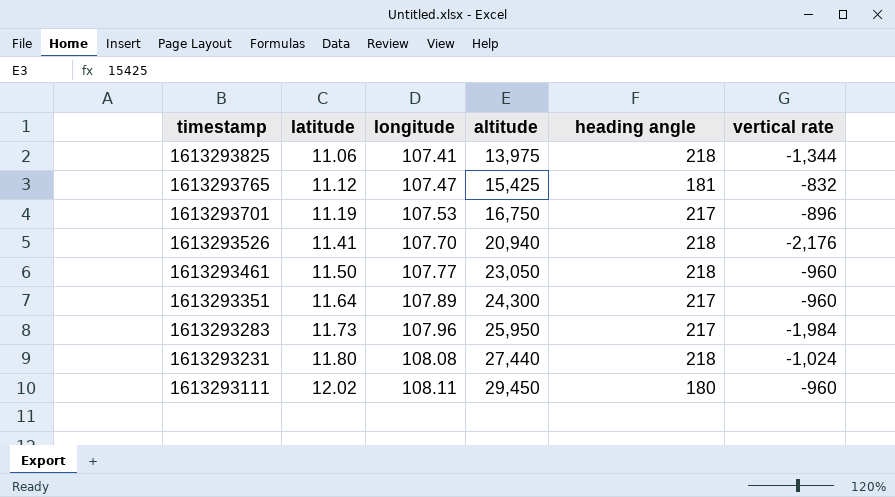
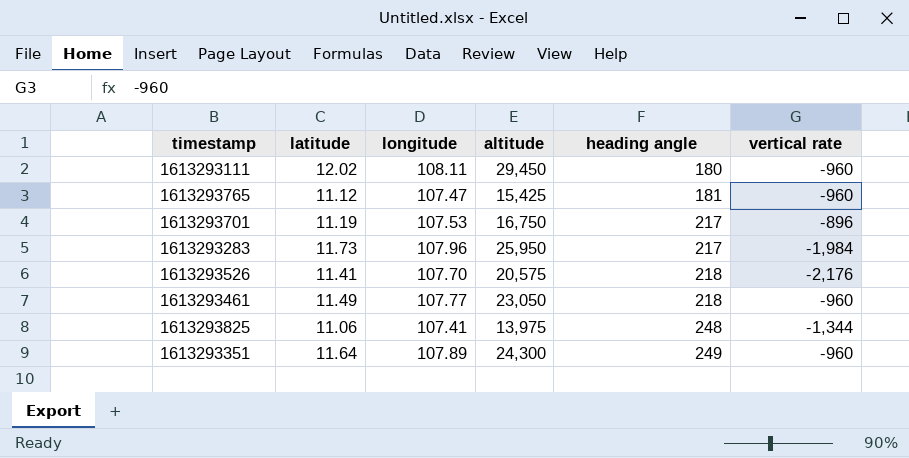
row order: timestamp descending -> heading angle ascending
row 1613293231: 11.80 | 108.08 | 27,440 | 218 | -1,024 -> none
1613293765 | vertical rate: -832 -> -960
1613293526 | altitude: 20,940 -> 20,575
1613293461 | latitude: 11.50 -> 11.49
1613293825 | heading angle: 218 -> 248
1613293351 | heading angle: 217 -> 249

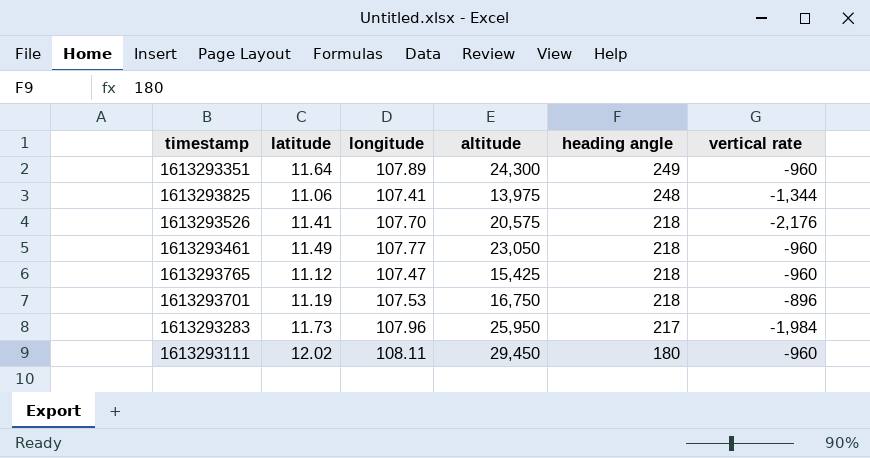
row order: heading angle ascending -> heading angle descending
1613293765 | heading angle: 181 -> 218
1613293701 | heading angle: 217 -> 218

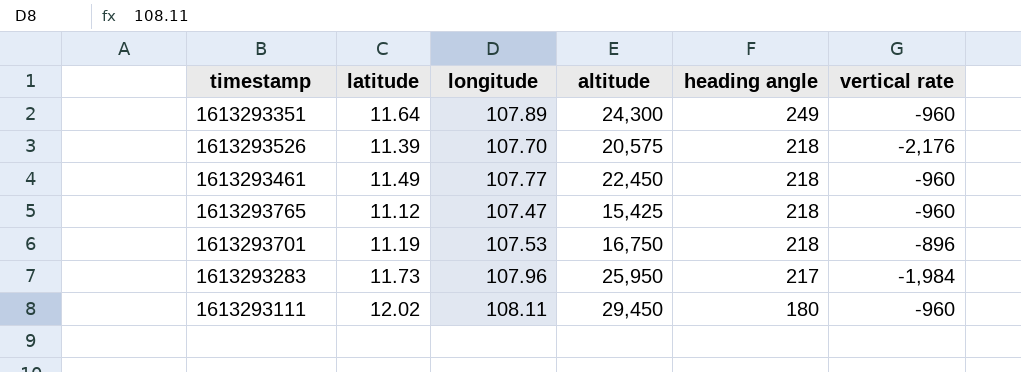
row 1613293825: 11.06 | 107.41 | 13,975 | 248 | -1,344 -> none
1613293526 | latitude: 11.41 -> 11.39
1613293461 | altitude: 23,050 -> 22,450

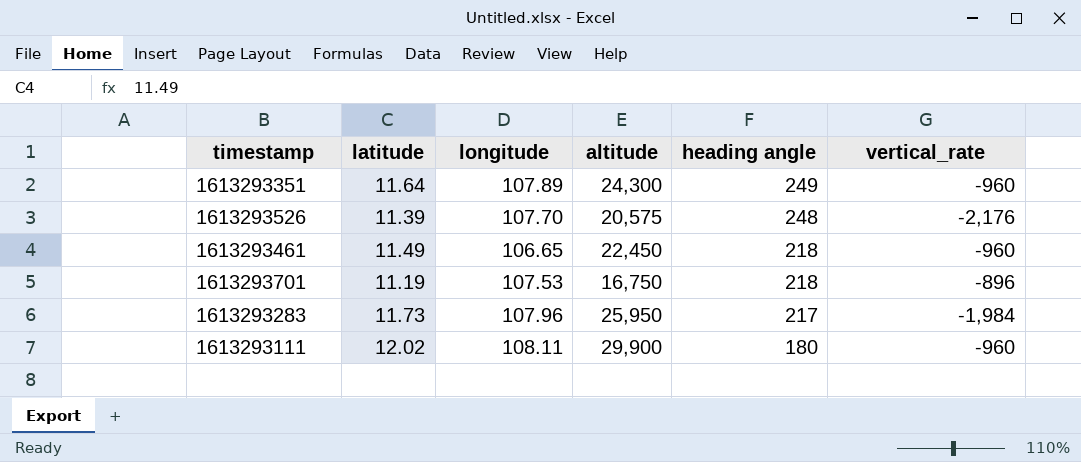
column name: vertical rate -> vertical_rate
row 1613293765: 11.12 | 107.47 | 15,425 | 218 | -960 -> none
1613293526 | heading angle: 218 -> 248
1613293461 | longitude: 107.77 -> 106.65
1613293111 | altitude: 29,450 -> 29,900

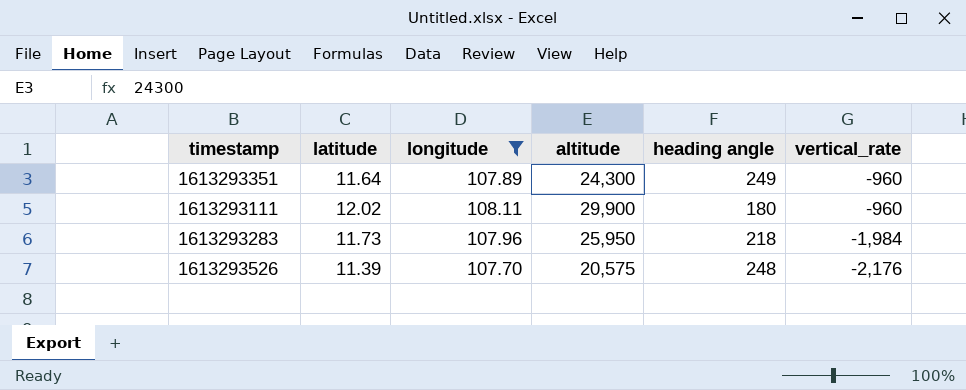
filter: none -> longitude >= 107.70
row order: heading angle descending -> vertical_rate descending
1613293283 | heading angle: 217 -> 218

